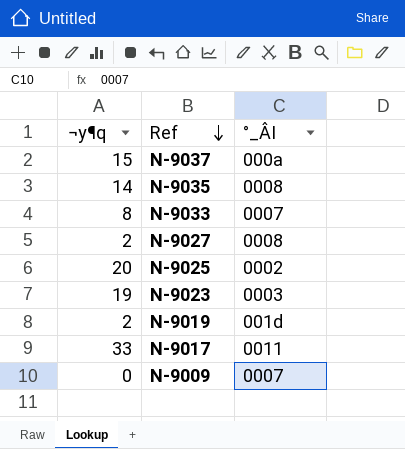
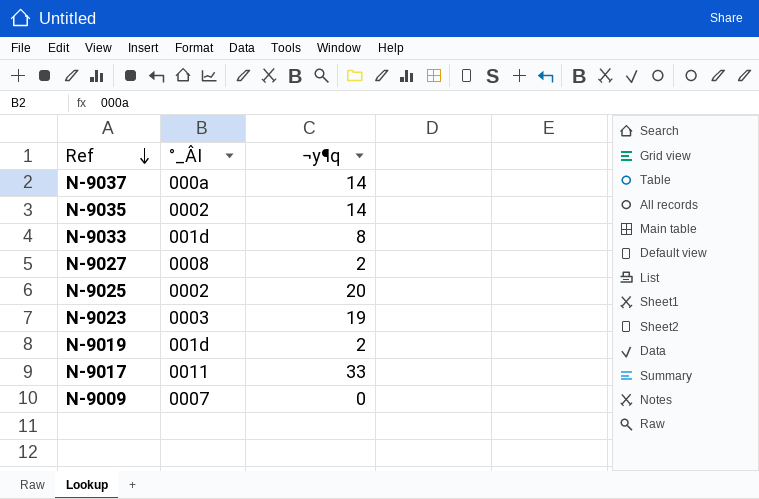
column ¬y¶q | position: 1 -> 3
N-9037 | ¬y¶q: 15 -> 14
N-9035 | °_ÂI: 0008 -> 0002
N-9033 | °_ÂI: 0007 -> 001d

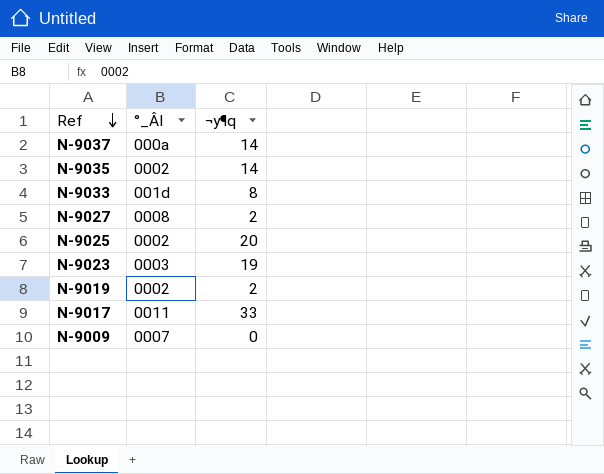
N-9019 | °_ÂI: 001d -> 0002

